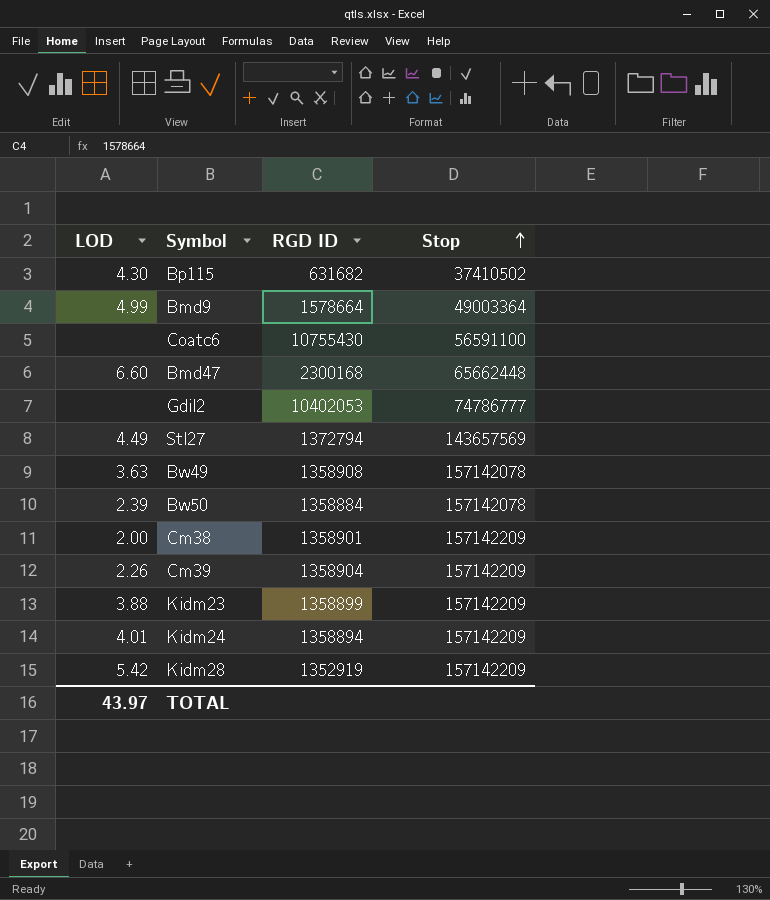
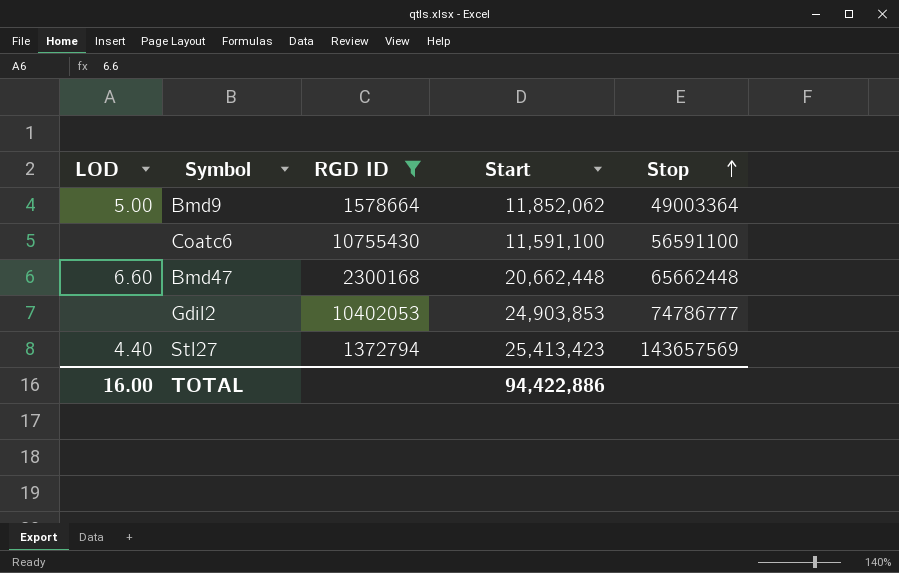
filter: none -> RGD ID >= 1372794
column Start | position: none -> 4
Bmd9 | LOD: 4.99 -> 5.00
Stl27 | LOD: 4.49 -> 4.40
TOTAL | LOD: 43.97 -> 16.00

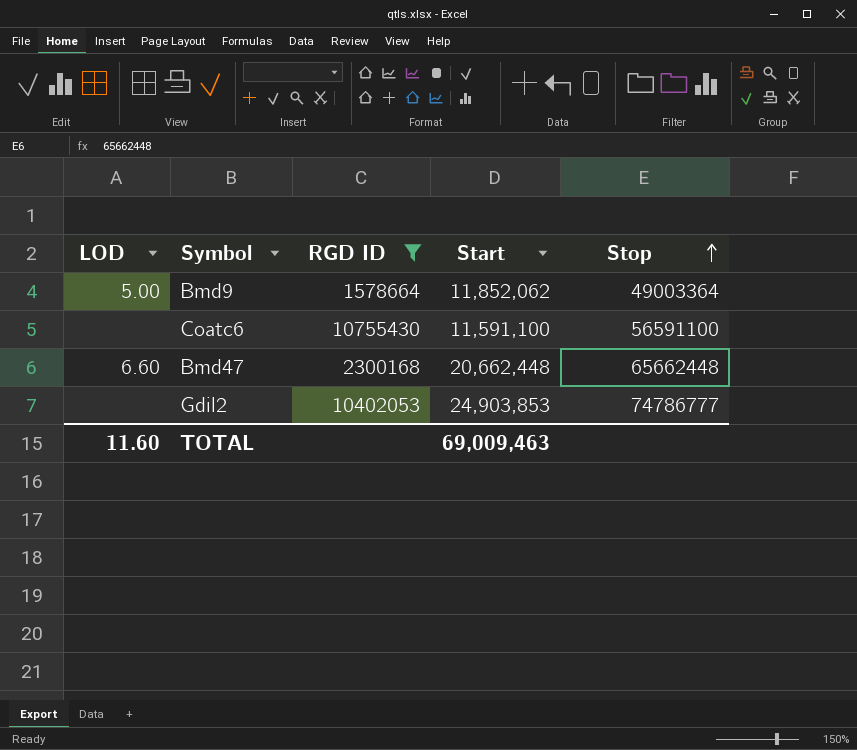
row Stl27: 4.40 | 1372794 | 25,413,423 | 143657569 -> none
TOTAL | LOD: 16.00 -> 11.60
TOTAL | Start: 94,422,886 -> 69,009,463

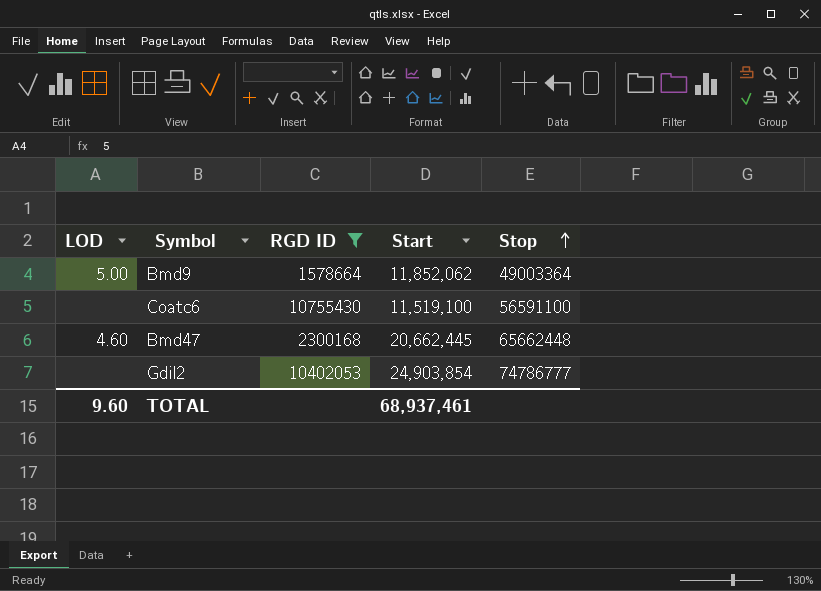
Coatc6 | Start: 11,591,100 -> 11,519,100
Bmd47 | LOD: 6.60 -> 4.60
Bmd47 | Start: 20,662,448 -> 20,662,445
Gdil2 | Start: 24,903,853 -> 24,903,854
TOTAL | LOD: 11.60 -> 9.60
TOTAL | Start: 69,009,463 -> 68,937,461

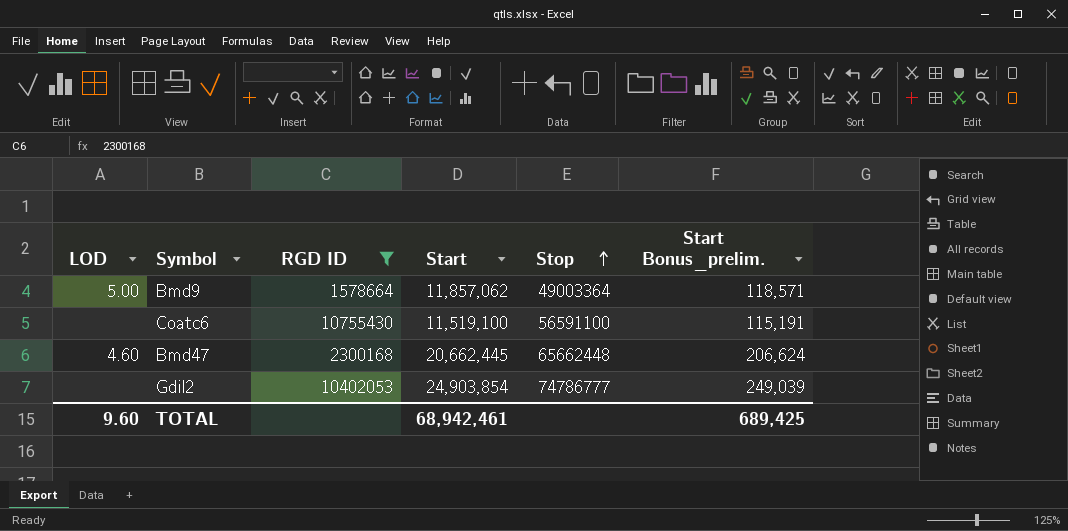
column Start Bonus_prelim. | formula: none -> [Start] * 0.01
Bmd9 | Start: 11,852,062 -> 11,857,062
TOTAL | Start: 68,937,461 -> 68,942,461

